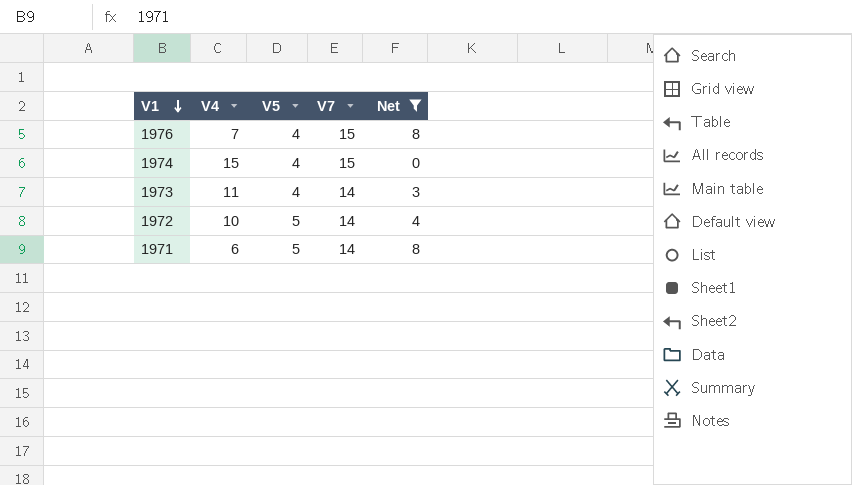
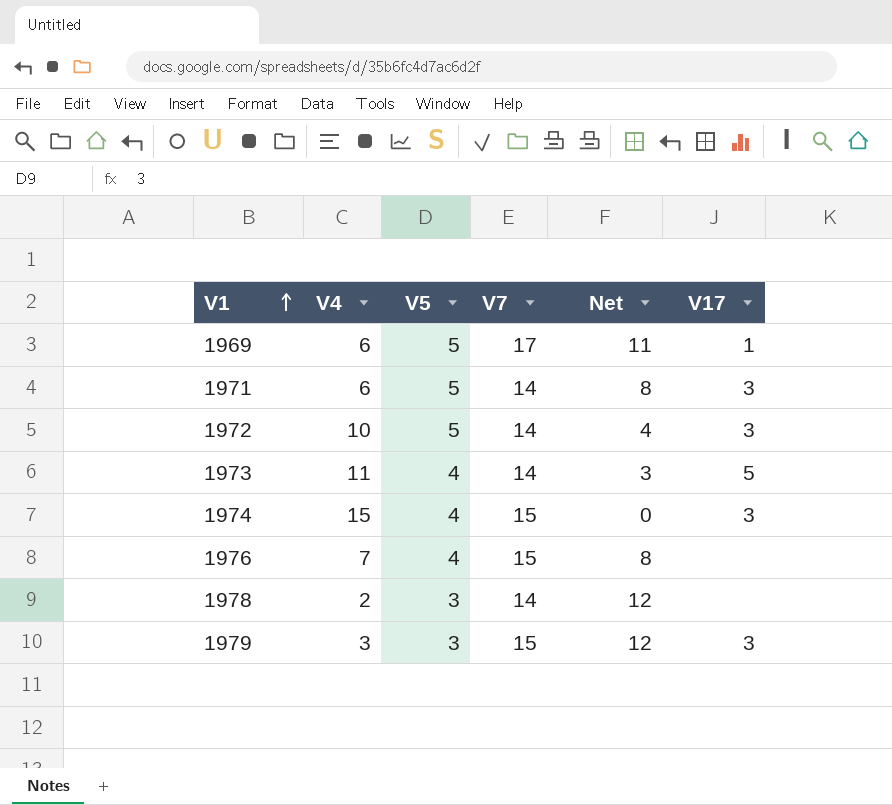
filter: Net <= 8 -> none
row order: V1 descending -> V1 ascending
column V17 | position: none -> 6

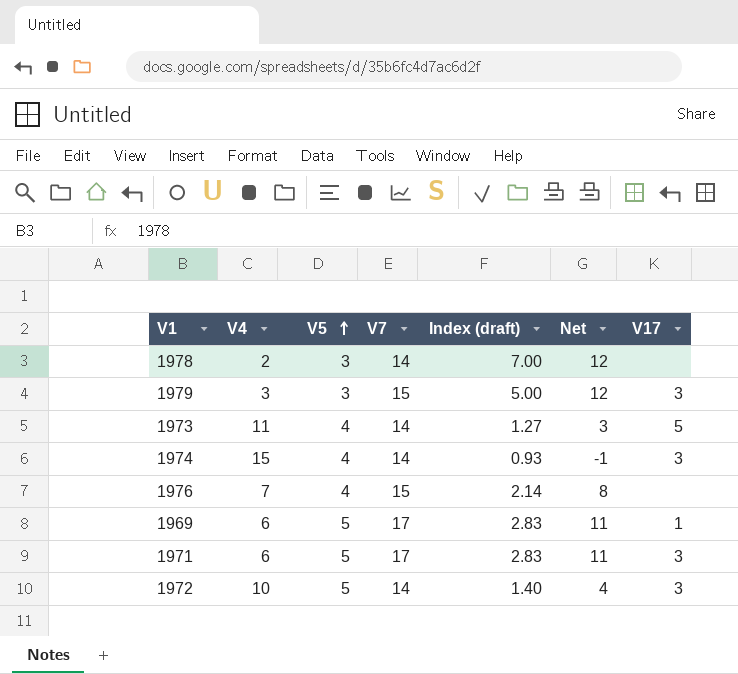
row order: V1 ascending -> V5 ascending
column Index (draft) | formula: none -> [V7] / [V4]
1974 | V7: 15 -> 14
1974 | Net: 0 -> -1
1971 | V7: 14 -> 17
1971 | Net: 8 -> 11

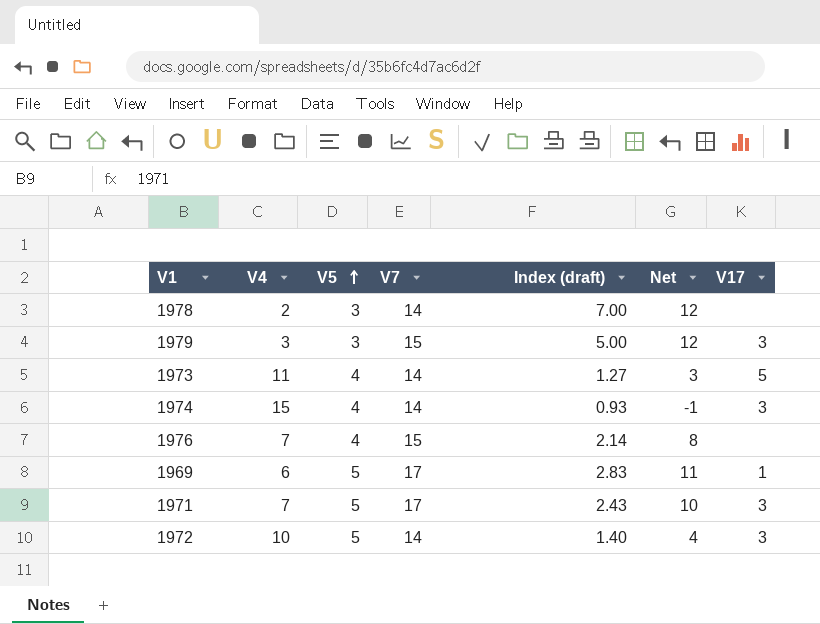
1971 | V4: 6 -> 7
1971 | Index (draft): 2.83 -> 2.43
1971 | Net: 11 -> 10

